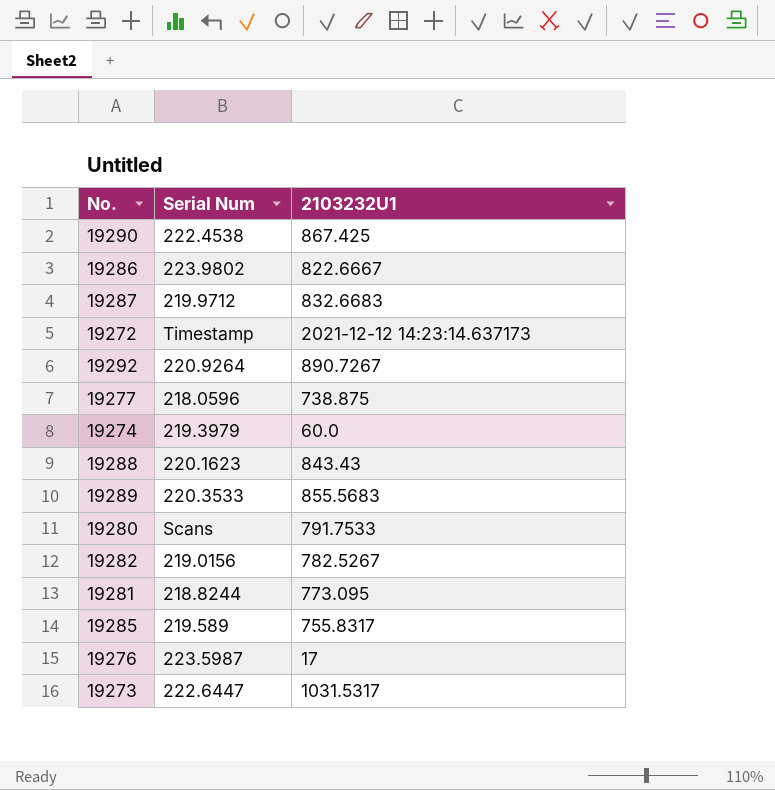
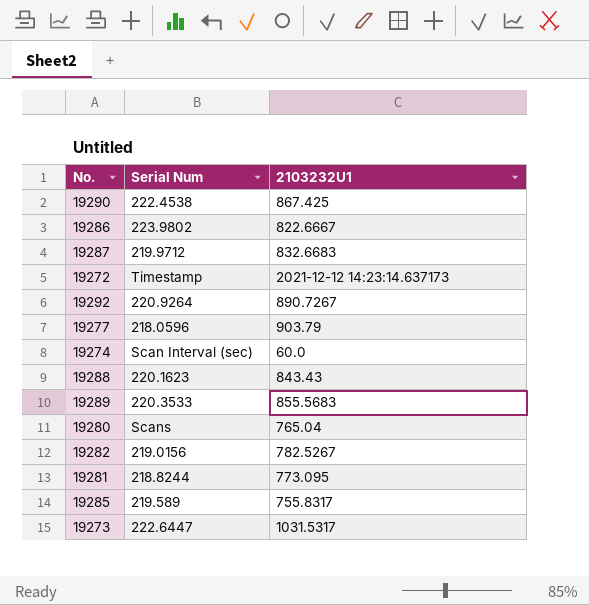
row 19276: 223.5987 | 17 -> none
19277 | 2103232U1: 738.875 -> 903.79
19274 | Serial Num: 219.3979 -> Scan Interval (sec)
19280 | 2103232U1: 791.7533 -> 765.04

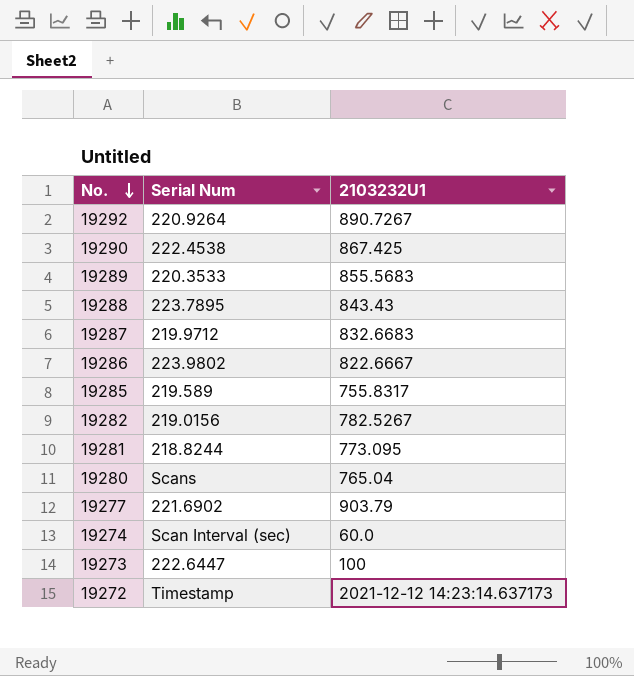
row order: none -> No. descending
19288 | Serial Num: 220.1623 -> 223.7895
19277 | Serial Num: 218.0596 -> 221.6902
19273 | 2103232U1: 1031.5317 -> 100

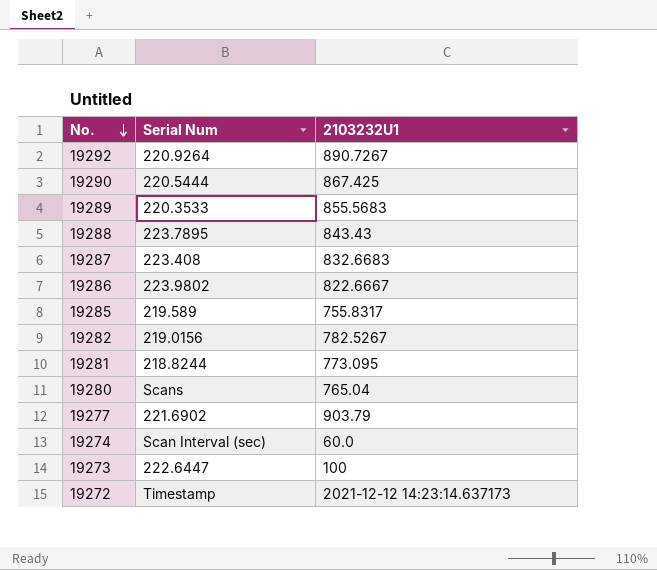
19290 | Serial Num: 222.4538 -> 220.5444
19287 | Serial Num: 219.9712 -> 223.408

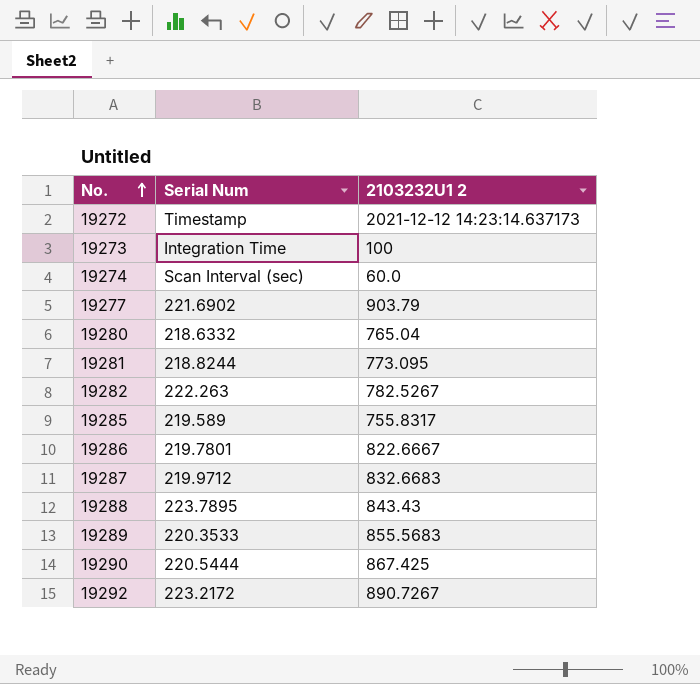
row order: No. descending -> No. ascending
column name: 2103232U1 -> 2103232U1 2
19273 | Serial Num: 222.6447 -> Integration Time
19280 | Serial Num: Scans -> 218.6332
19282 | Serial Num: 219.0156 -> 222.263
19286 | Serial Num: 223.9802 -> 219.7801
19287 | Serial Num: 223.408 -> 219.9712
19292 | Serial Num: 220.9264 -> 223.2172

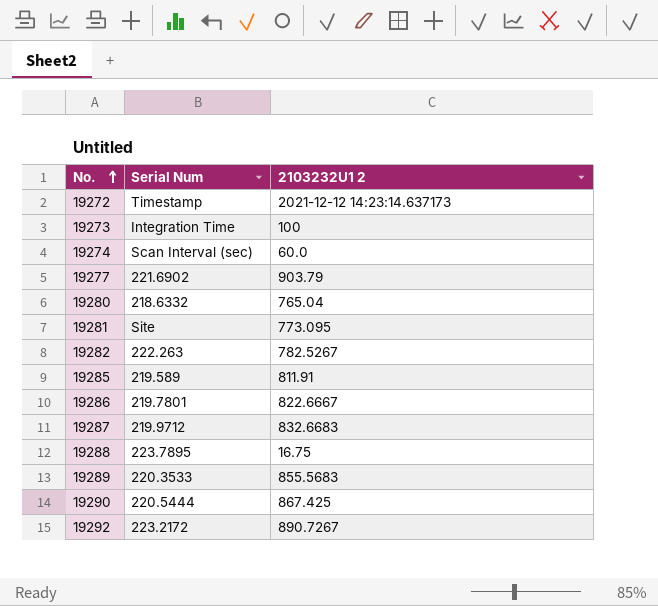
19281 | Serial Num: 218.8244 -> Site
19285 | 2103232U1 2: 755.8317 -> 811.91
19288 | 2103232U1 2: 843.43 -> 16.75

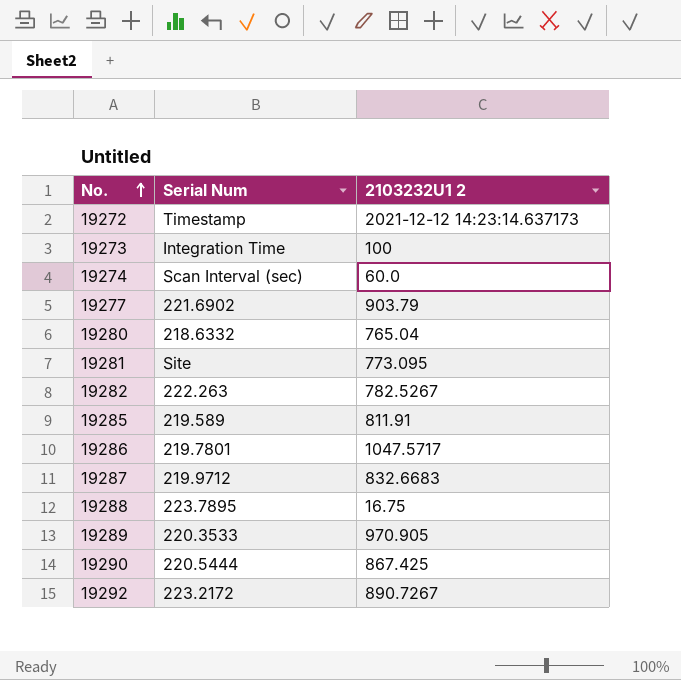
19286 | 2103232U1 2: 822.6667 -> 1047.5717
19289 | 2103232U1 2: 855.5683 -> 970.905

